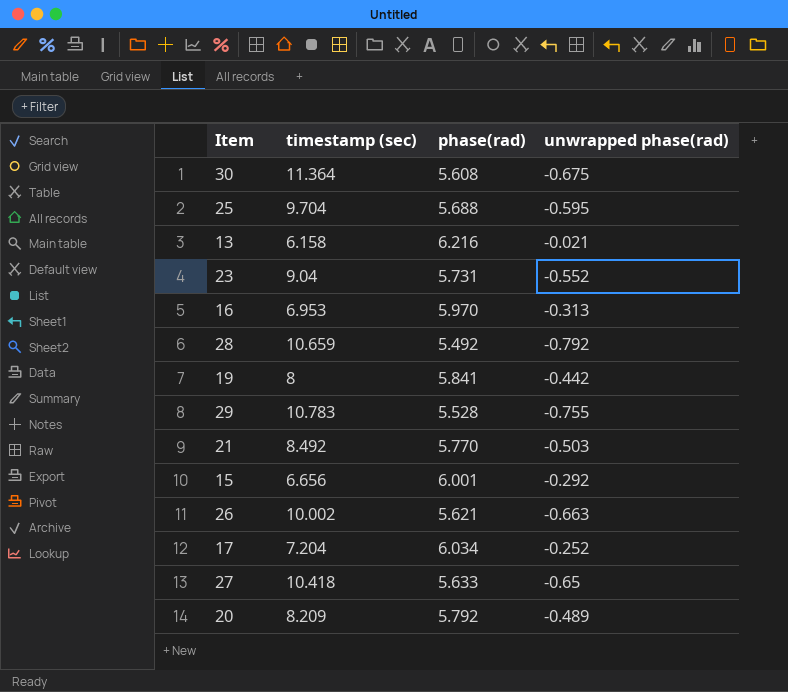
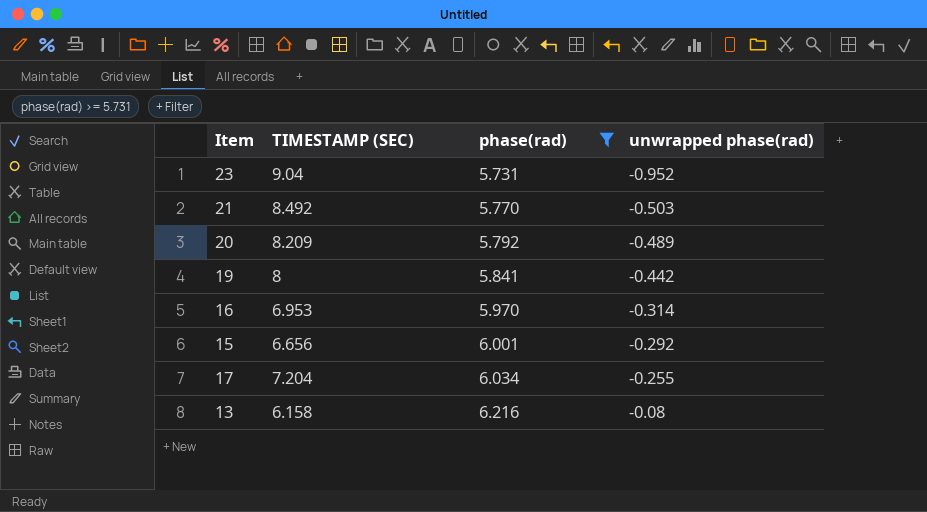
filter: none -> phase(rad) >= 5.731
row order: none -> phase(rad) ascending
column name: timestamp (sec) -> TIMESTAMP (SEC)
23 | unwrapped phase(rad): -0.552 -> -0.952
16 | unwrapped phase(rad): -0.313 -> -0.314
17 | unwrapped phase(rad): -0.252 -> -0.255
13 | unwrapped phase(rad): -0.021 -> -0.08

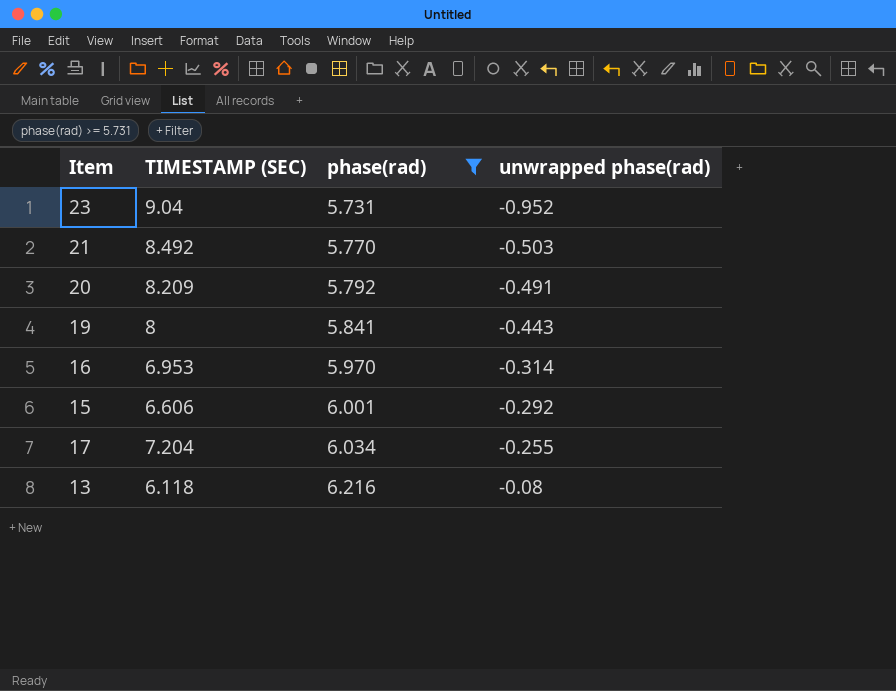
20 | unwrapped phase(rad): -0.489 -> -0.491
19 | unwrapped phase(rad): -0.442 -> -0.443
15 | TIMESTAMP (SEC): 6.656 -> 6.606
13 | TIMESTAMP (SEC): 6.158 -> 6.118

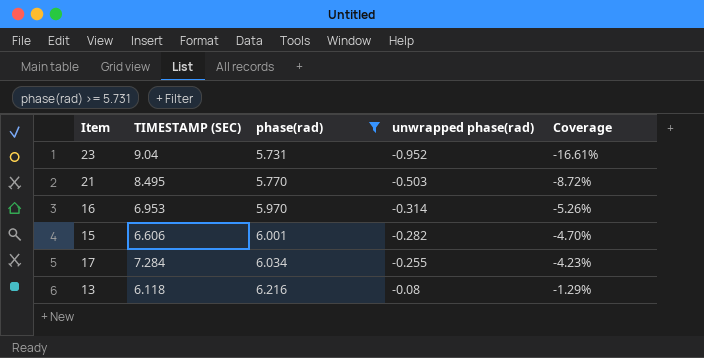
column Coverage | formula: none -> [unwrapped phase(rad)] / [phase(rad)]
row 20: 8.209 | 5.792 | -0.491 -> none
row 19: 8 | 5.841 | -0.443 -> none
21 | TIMESTAMP (SEC): 8.492 -> 8.495
15 | unwrapped phase(rad): -0.292 -> -0.282
17 | TIMESTAMP (SEC): 7.204 -> 7.284

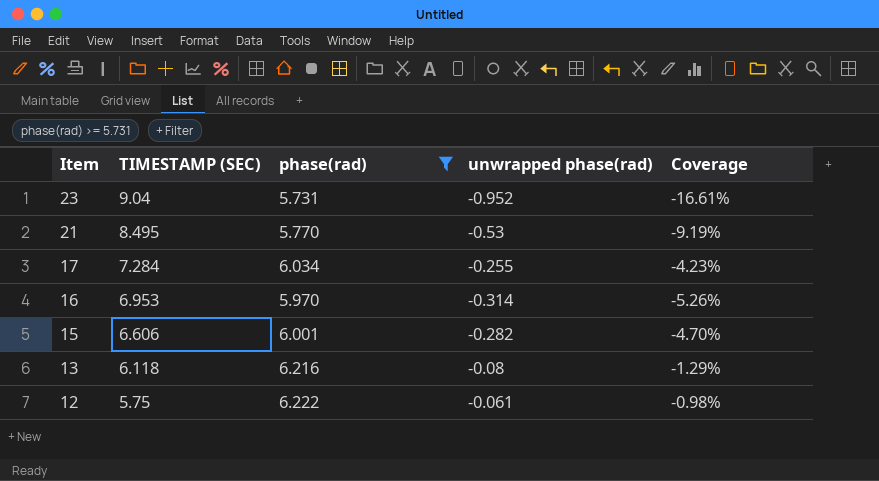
row order: phase(rad) ascending -> Item descending
21 | unwrapped phase(rad): -0.503 -> -0.53
21 | Coverage: -8.72% -> -9.19%
row 12: none -> 5.75 | 6.222 | -0.061 | -0.98%

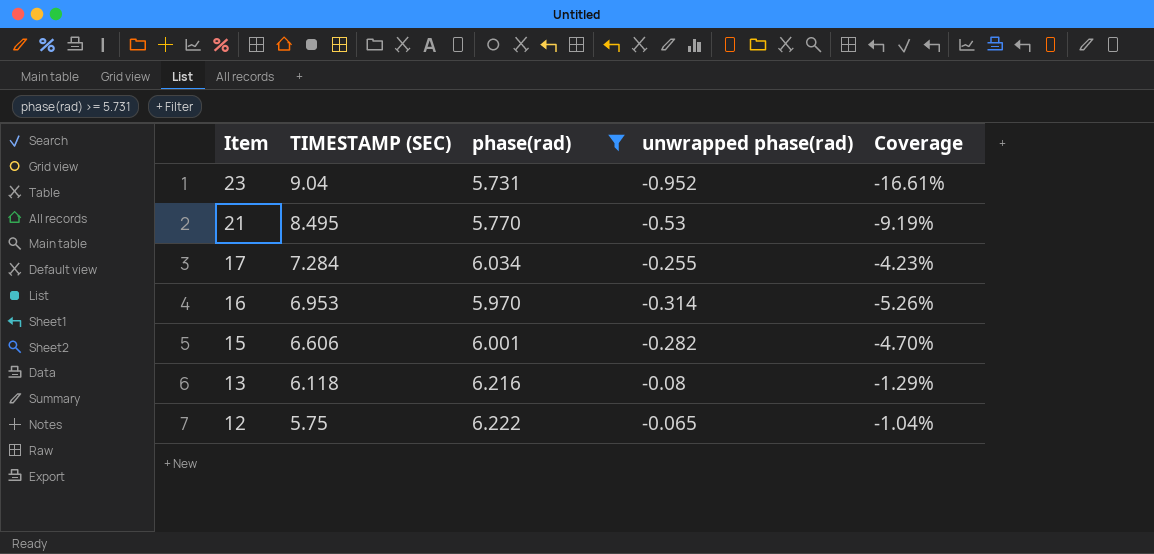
12 | unwrapped phase(rad): -0.061 -> -0.065
12 | Coverage: -0.98% -> -1.04%

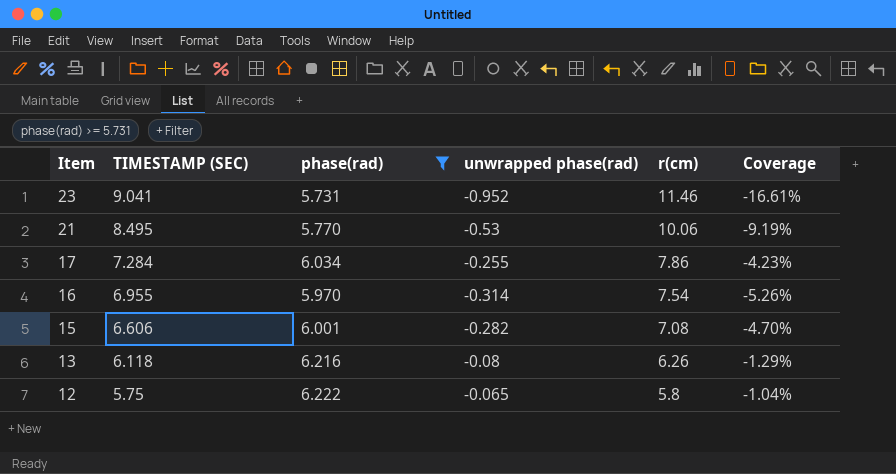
column r(cm) | position: none -> 5
23 | TIMESTAMP (SEC): 9.04 -> 9.041
16 | TIMESTAMP (SEC): 6.953 -> 6.955

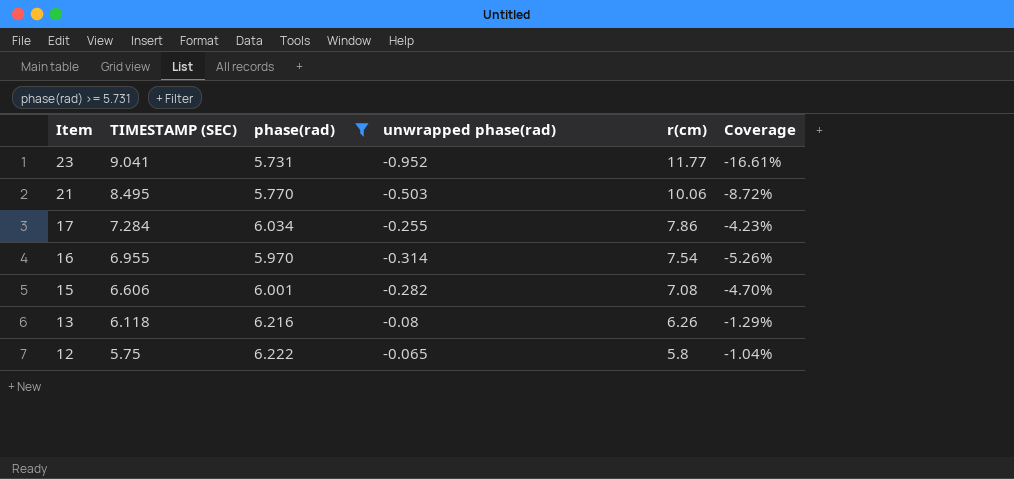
23 | r(cm): 11.46 -> 11.77
21 | unwrapped phase(rad): -0.53 -> -0.503
21 | Coverage: -9.19% -> -8.72%

